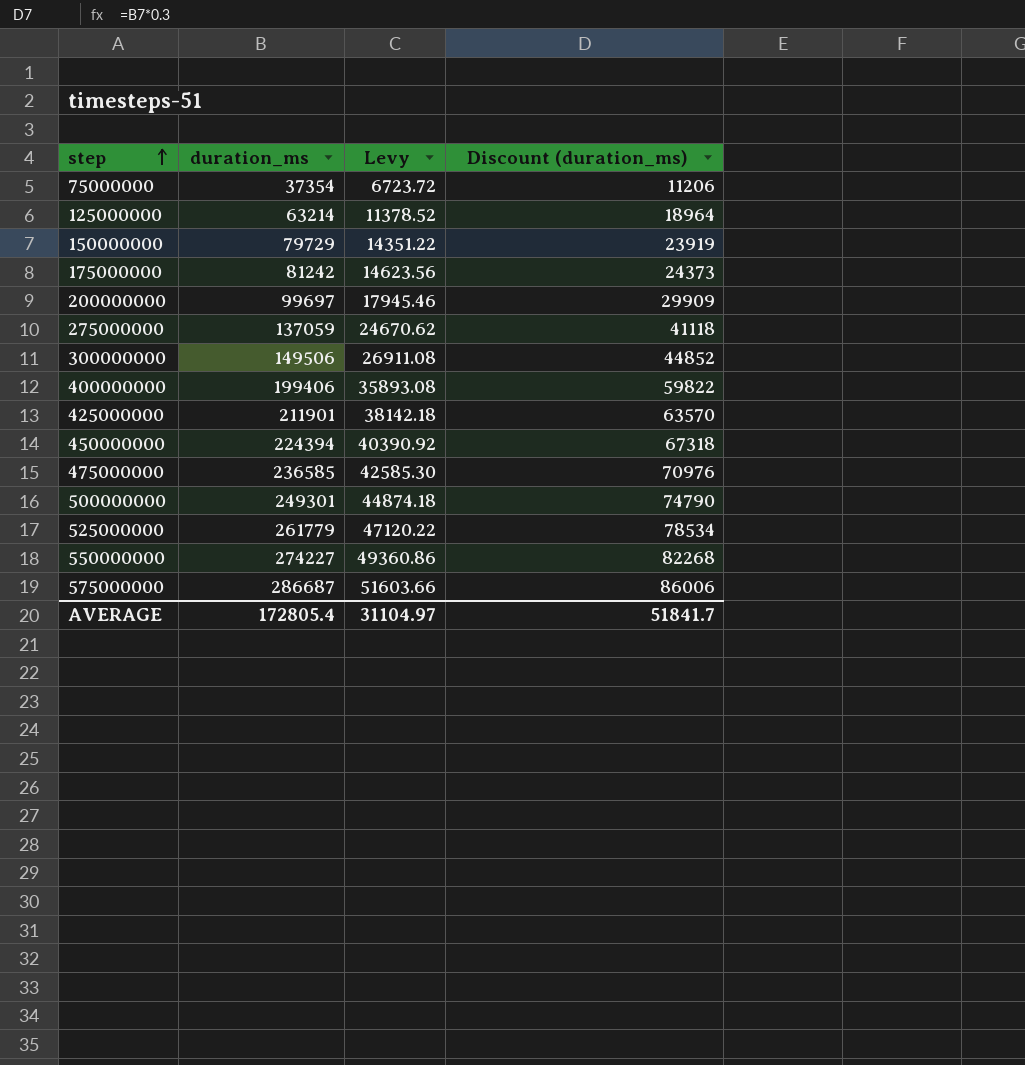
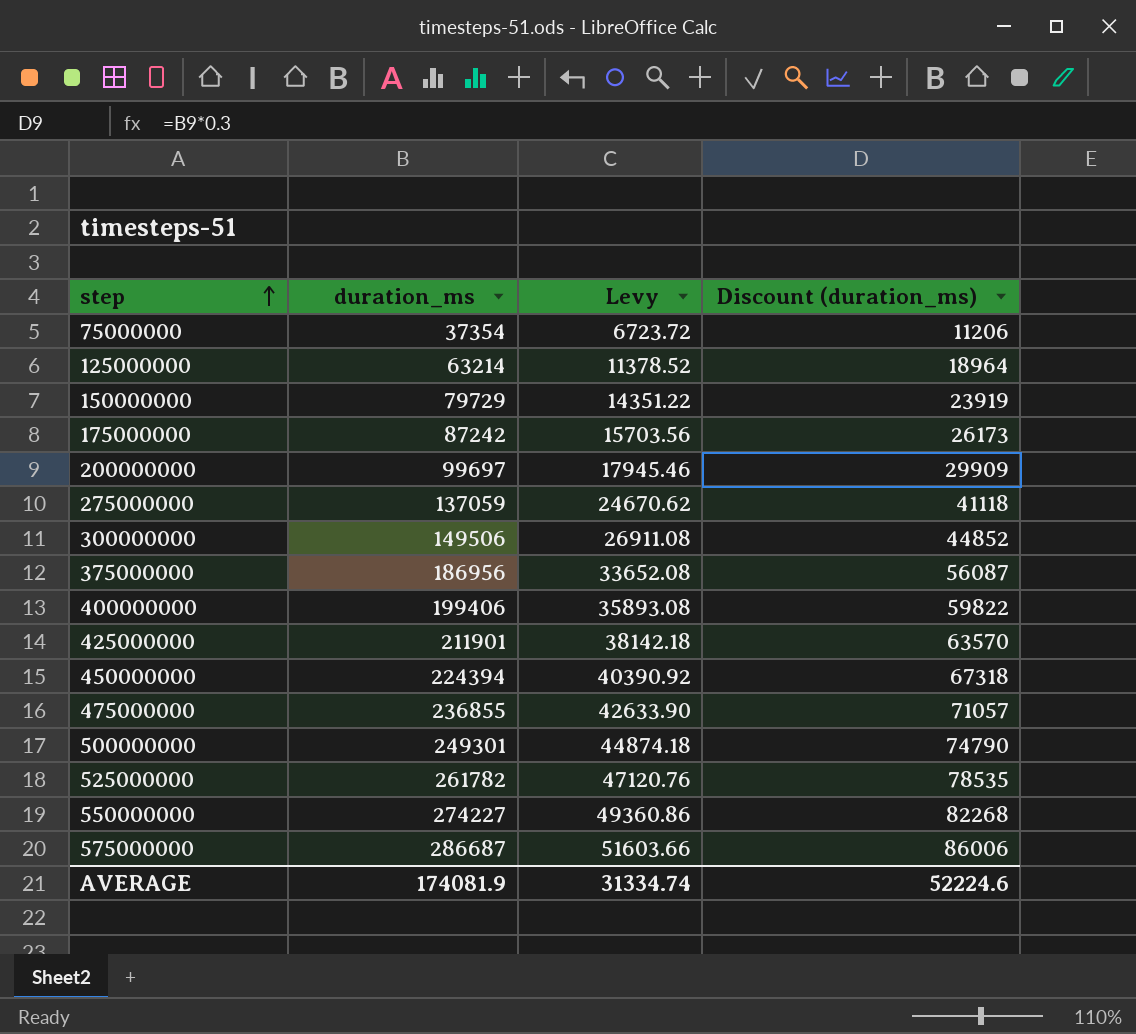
175000000 | duration_ms: 81242 -> 87242
175000000 | Levy: 14623.56 -> 15703.56
175000000 | Discount (duration_ms): 24373 -> 26173
row 375000000: none -> 186956 | 33652.08 | 56087
475000000 | duration_ms: 236585 -> 236855
475000000 | Levy: 42585.30 -> 42633.90
475000000 | Discount (duration_ms): 70976 -> 71057
525000000 | duration_ms: 261779 -> 261782
525000000 | Levy: 47120.22 -> 47120.76
525000000 | Discount (duration_ms): 78534 -> 78535
AVERAGE | duration_ms: 172805.4 -> 174081.9
AVERAGE | Levy: 31104.97 -> 31334.74
AVERAGE | Discount (duration_ms): 51841.7 -> 52224.6

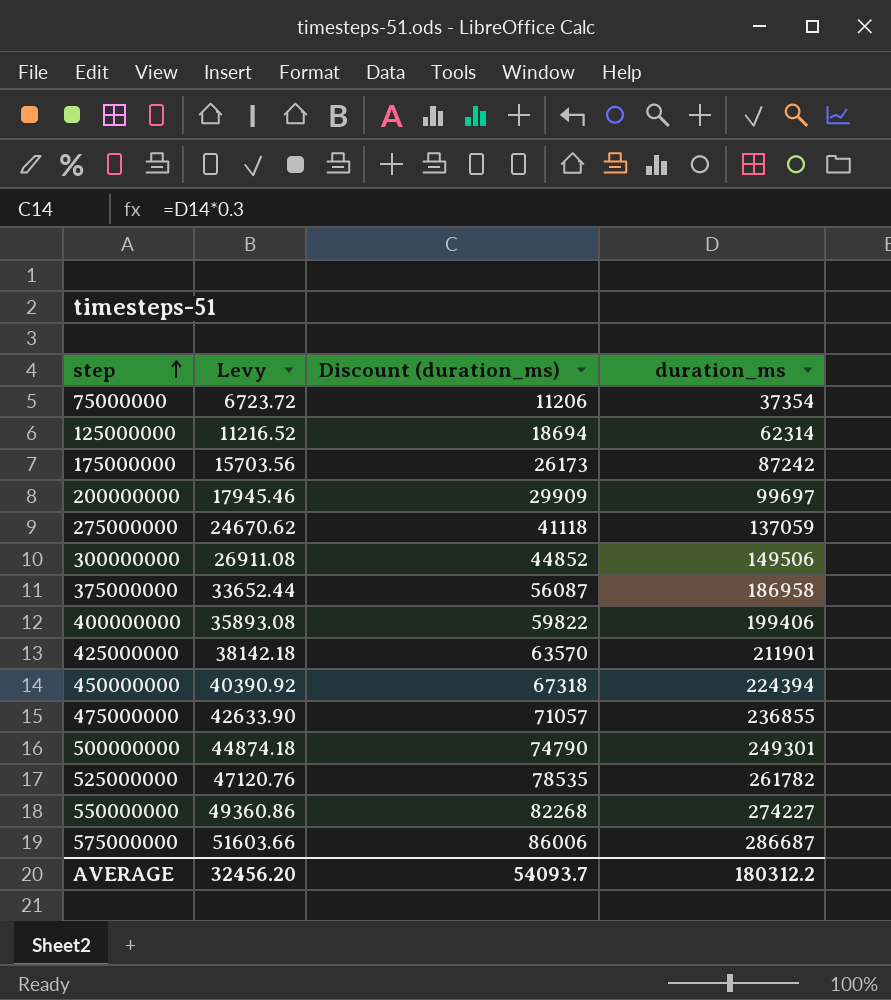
column duration_ms | position: 2 -> 4
row 150000000: 79729 | 14351.22 | 23919 -> none
125000000 | Levy: 11378.52 -> 11216.52
125000000 | Discount (duration_ms): 18964 -> 18694
125000000 | duration_ms: 63214 -> 62314
375000000 | Levy: 33652.08 -> 33652.44
375000000 | duration_ms: 186956 -> 186958
AVERAGE | Levy: 31334.74 -> 32456.20
AVERAGE | Discount (duration_ms): 52224.6 -> 54093.7
AVERAGE | duration_ms: 174081.9 -> 180312.2

